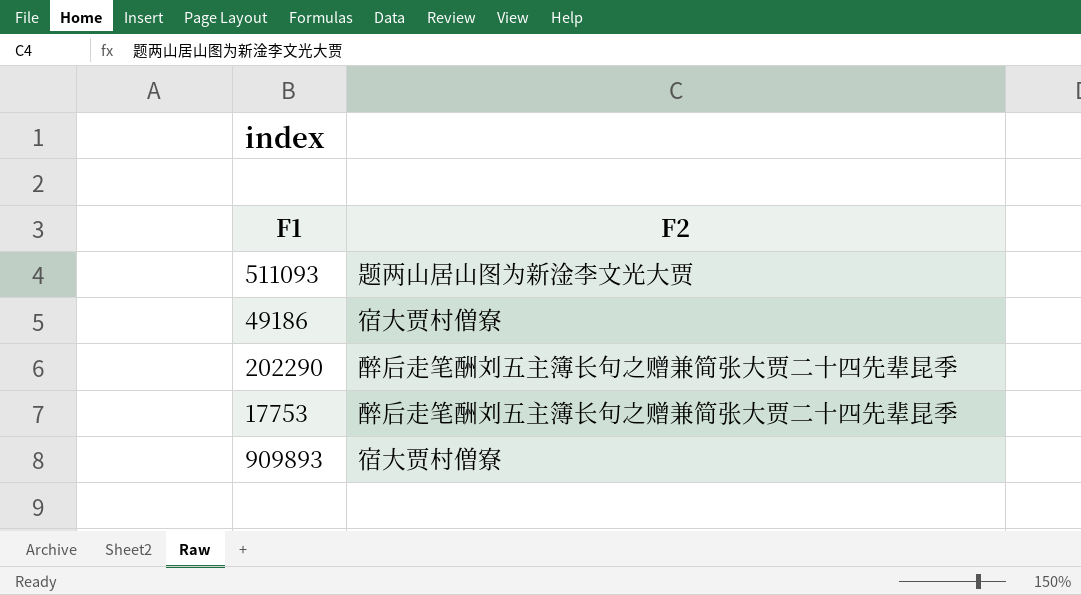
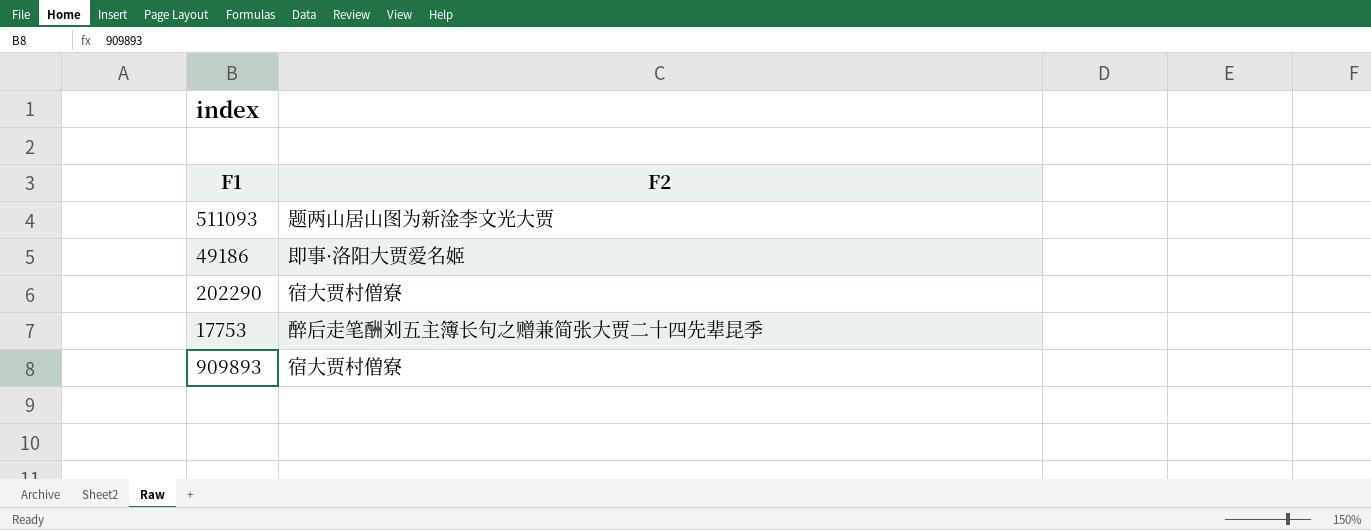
49186 | F2: 宿大贾村僧寮 -> 即事·洛阳大贾爱名姬
202290 | F2: 醉后走笔酬刘五主簿长句之赠兼简张大贾二十四先辈昆季 -> 宿大贾村僧寮

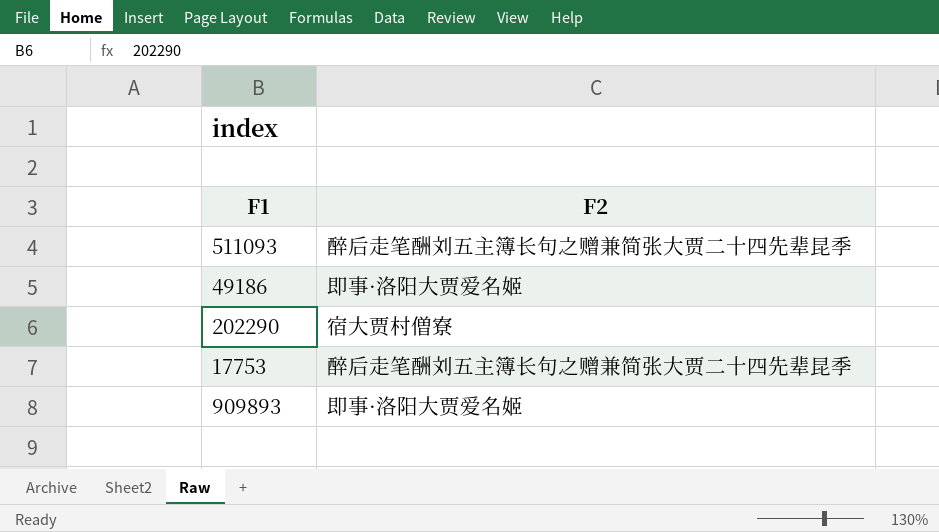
511093 | F2: 题两山居山图为新淦李文光大贾 -> 醉后走笔酬刘五主簿长句之赠兼简张大贾二十四先辈昆季
909893 | F2: 宿大贾村僧寮 -> 即事·洛阳大贾爱名姬

